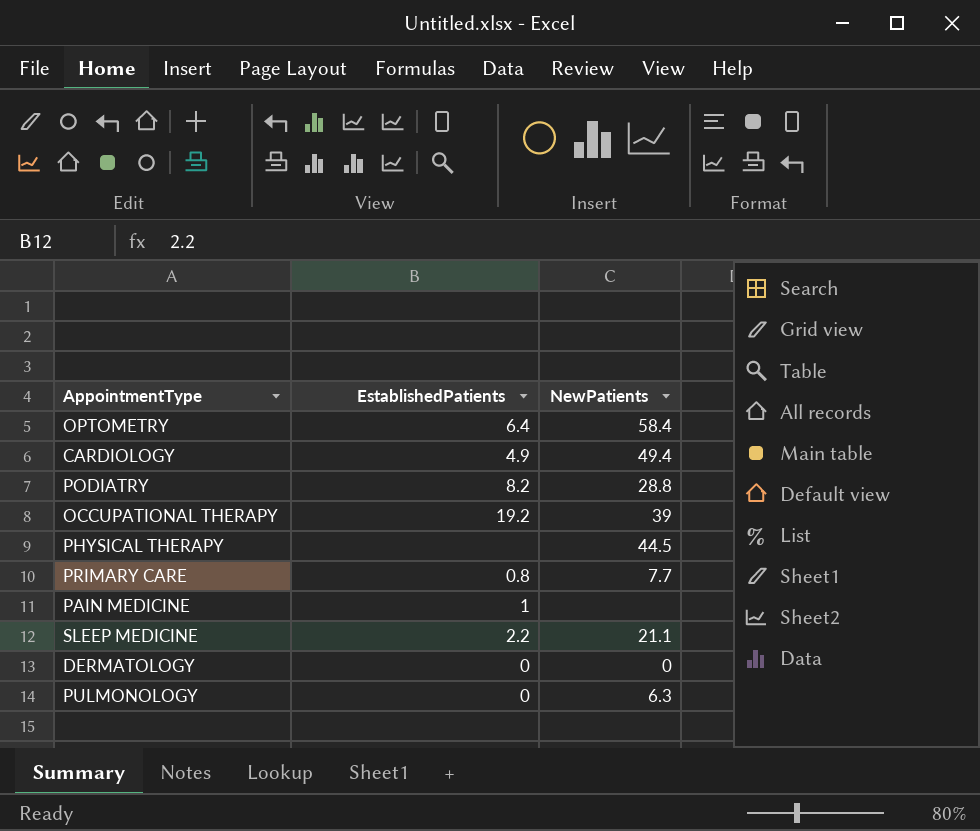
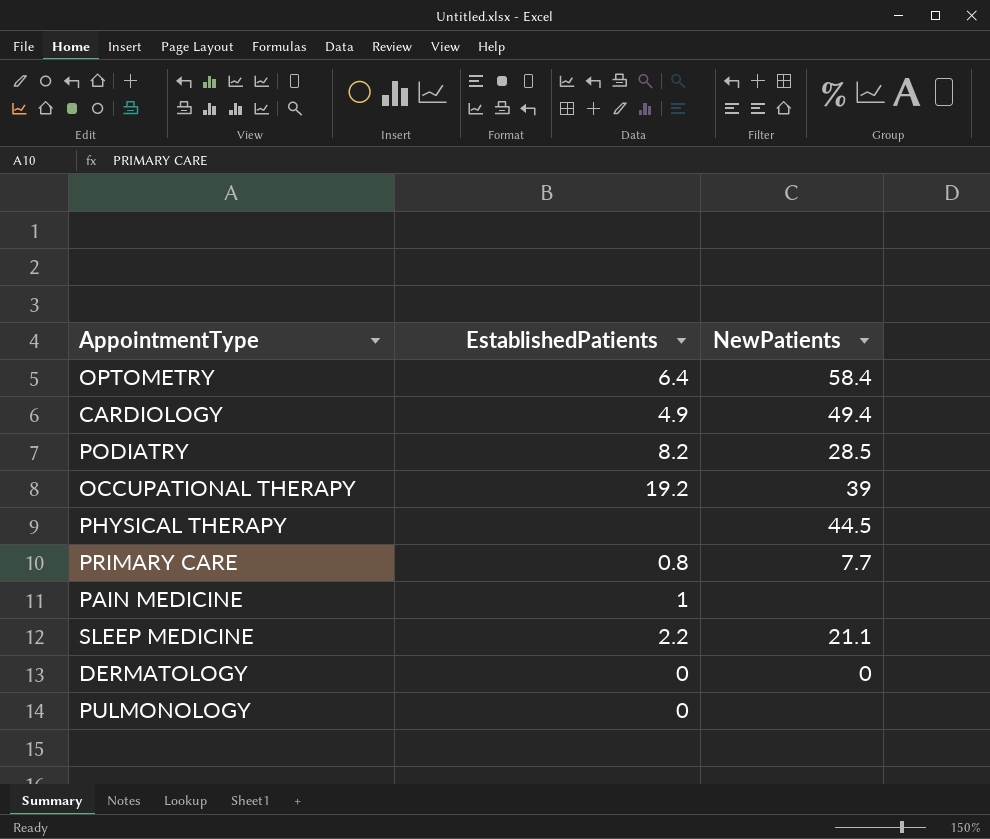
PODIATRY | NewPatients: 28.8 -> 28.5
PULMONOLOGY | NewPatients: 6.3 -> none

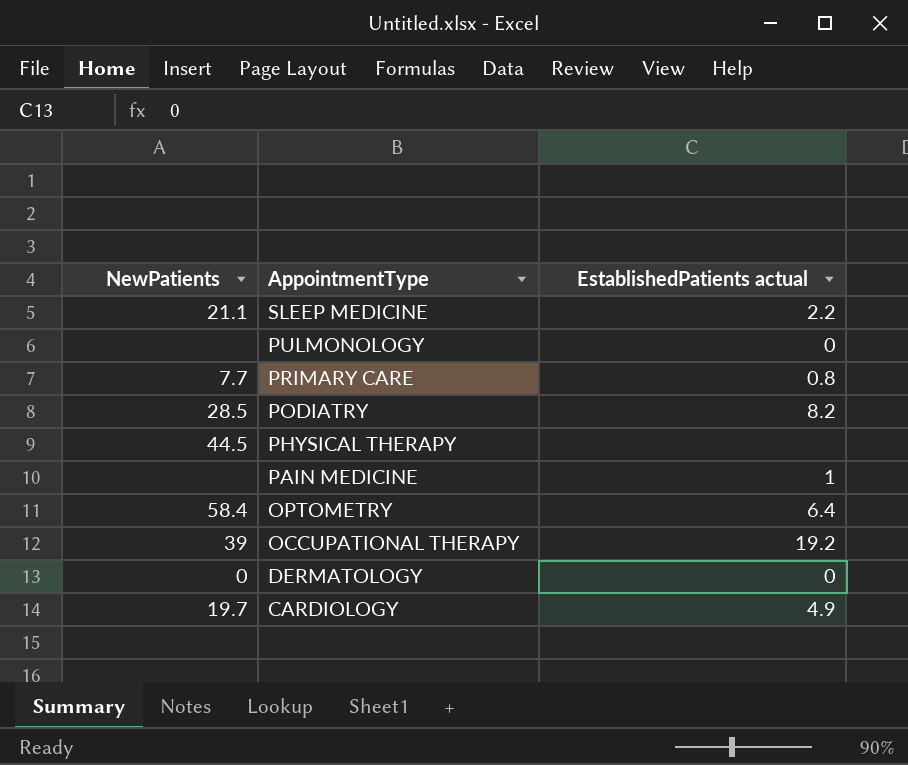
row order: none -> AppointmentType descending
column NewPatients | position: 3 -> 1
column name: EstablishedPatients -> EstablishedPatients actual
CARDIOLOGY | NewPatients: 49.4 -> 19.7

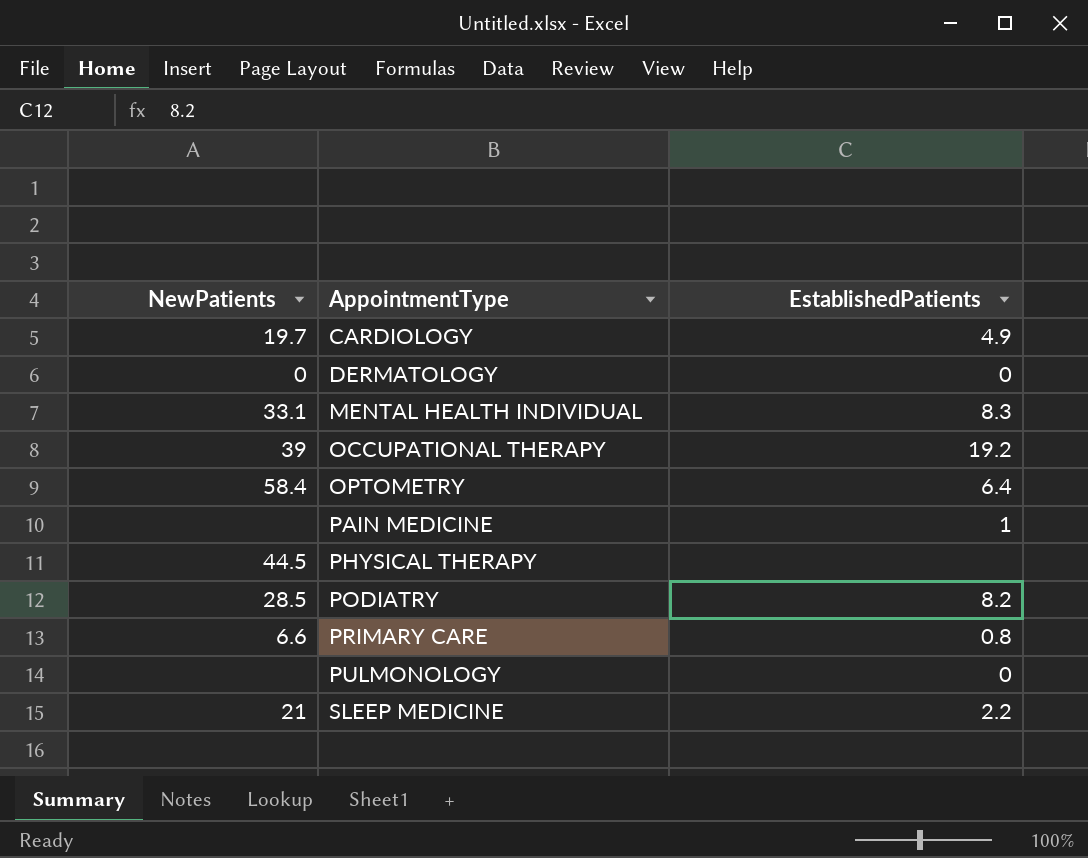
row order: AppointmentType descending -> AppointmentType ascending
column name: EstablishedPatients actual -> EstablishedPatients
row MENTAL HEALTH INDIVIDUAL: none -> 33.1 | 8.3
PRIMARY CARE | NewPatients: 7.7 -> 6.6
SLEEP MEDICINE | NewPatients: 21.1 -> 21

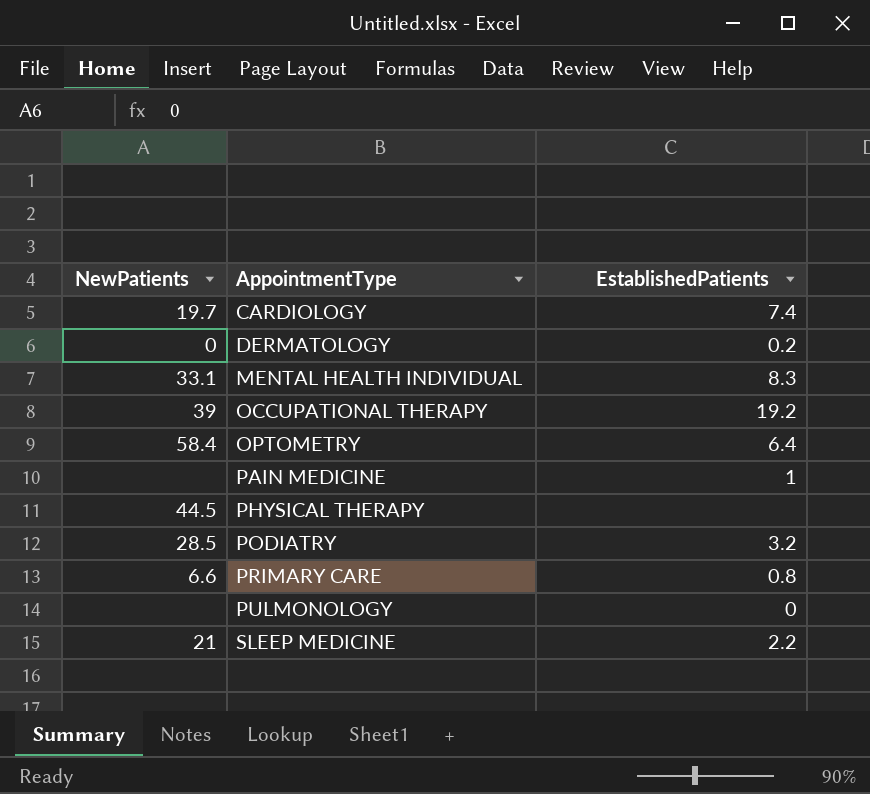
CARDIOLOGY | EstablishedPatients: 4.9 -> 7.4
DERMATOLOGY | EstablishedPatients: 0 -> 0.2
PODIATRY | EstablishedPatients: 8.2 -> 3.2

